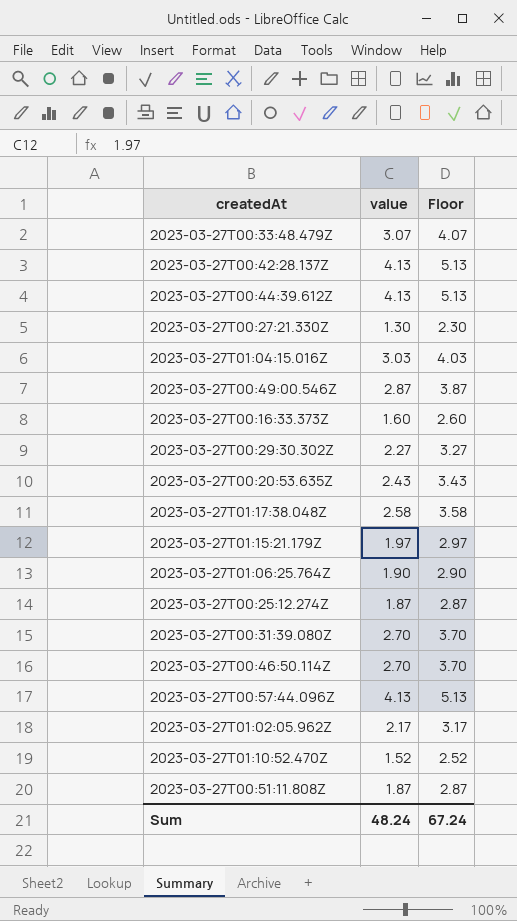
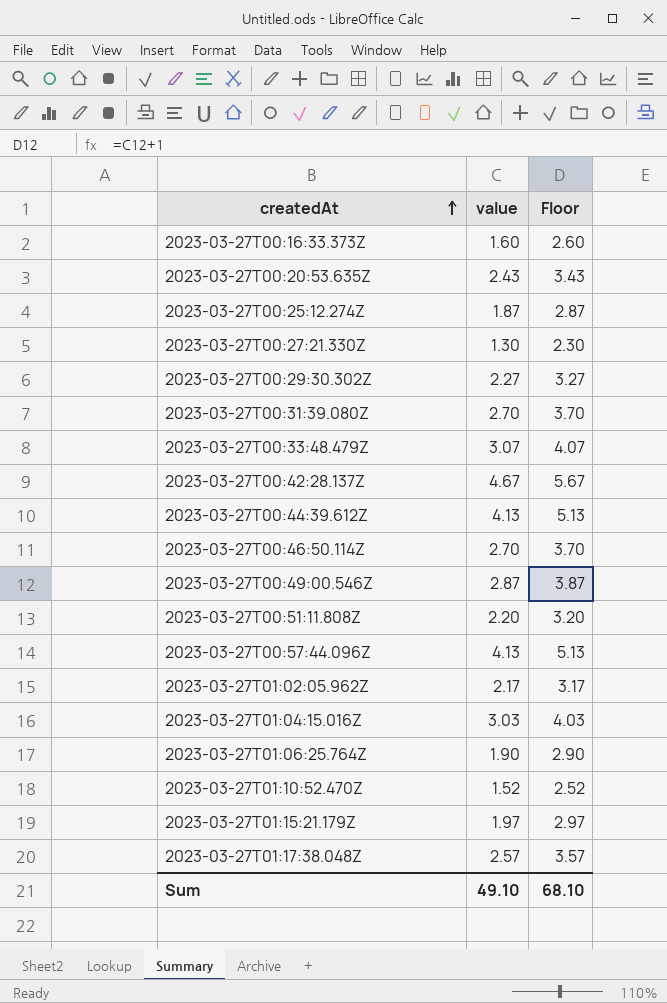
row order: none -> createdAt ascending
2023-03-27T00:42:28.137Z | value: 4.13 -> 4.67
2023-03-27T00:42:28.137Z | Floor: 5.13 -> 5.67
2023-03-27T00:51:11.808Z | value: 1.87 -> 2.20
2023-03-27T00:51:11.808Z | Floor: 2.87 -> 3.20
2023-03-27T01:17:38.048Z | value: 2.58 -> 2.57
2023-03-27T01:17:38.048Z | Floor: 3.58 -> 3.57
Sum | value: 48.24 -> 49.10
Sum | Floor: 67.24 -> 68.10

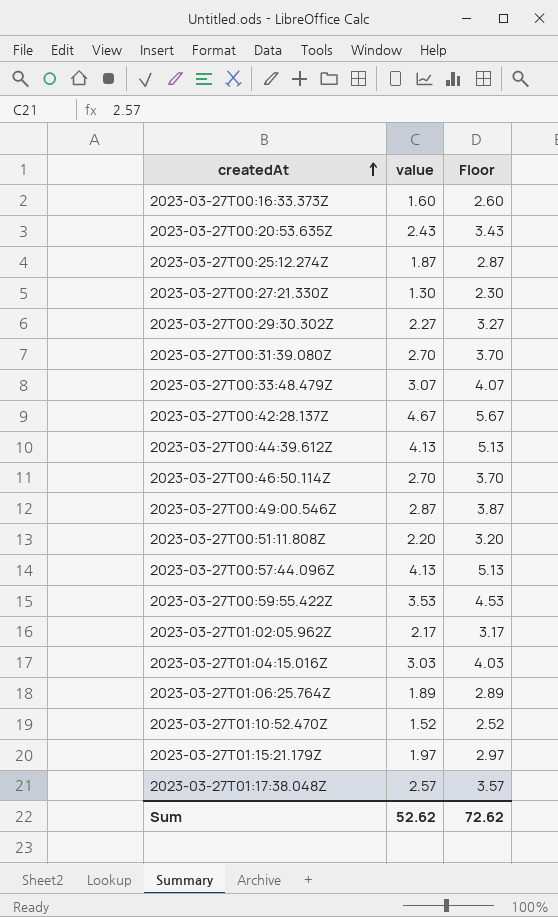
row 2023-03-27T00:59:55.422Z: none -> 3.53 | 4.53
2023-03-27T01:06:25.764Z | value: 1.90 -> 1.89
2023-03-27T01:06:25.764Z | Floor: 2.90 -> 2.89
Sum | value: 49.10 -> 52.62
Sum | Floor: 68.10 -> 72.62

